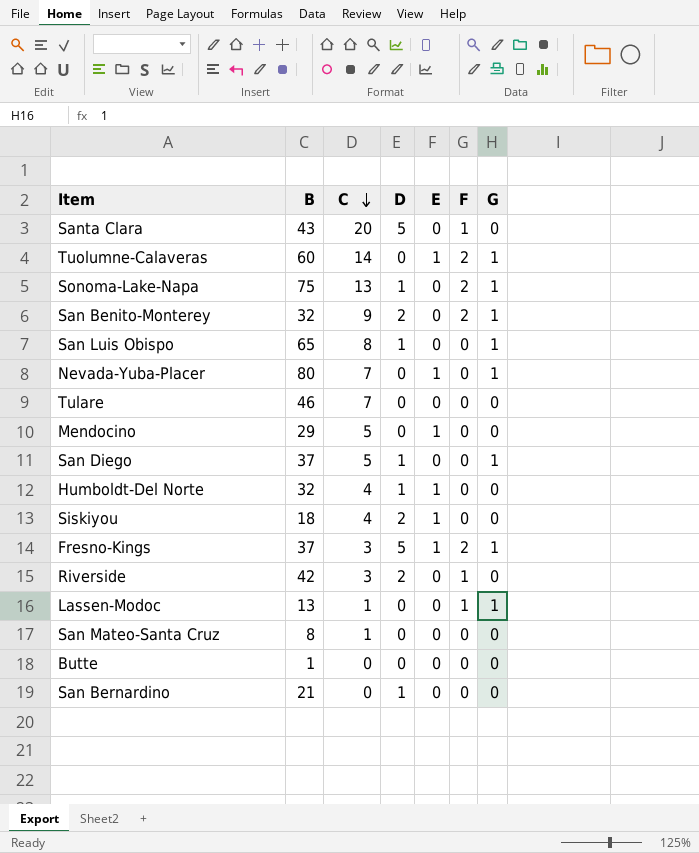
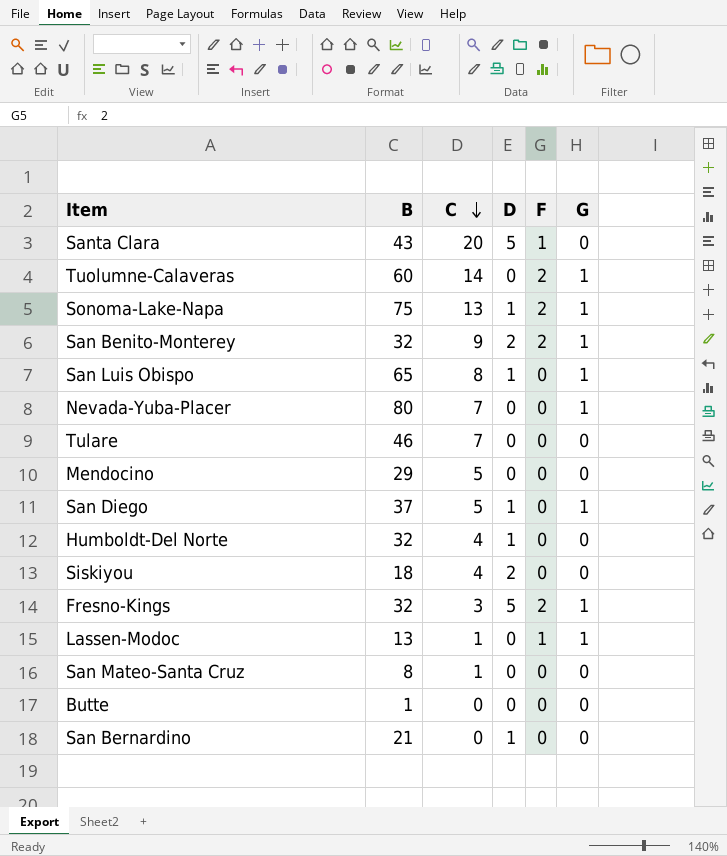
column E | position: 5 -> none
row Riverside: 42 | 3 | 2 | 0 | 1 | 0 -> none
Fresno-Kings | B: 37 -> 32

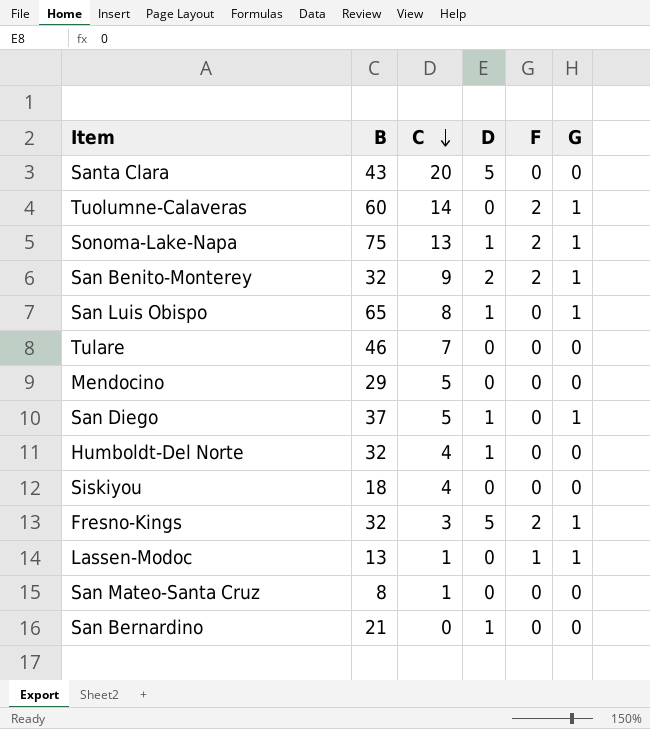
row Nevada-Yuba-Placer: 80 | 7 | 0 | 0 | 1 -> none
row Butte: 1 | 0 | 0 | 0 | 0 -> none
Santa Clara | F: 1 -> 0
Siskiyou | D: 2 -> 0

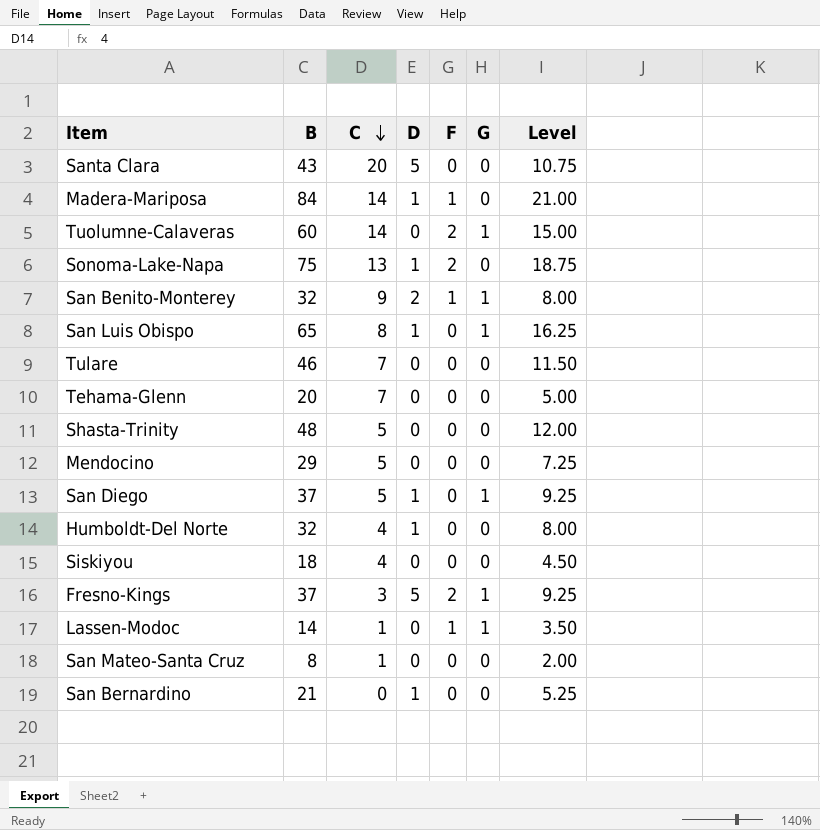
column Level | formula: none -> [B] * 0.25
row Madera-Mariposa: none -> 84 | 14 | 1 | 1 | 0 | 21.00
Sonoma-Lake-Napa | G: 1 -> 0
San Benito-Monterey | F: 2 -> 1
row Tehama-Glenn: none -> 20 | 7 | 0 | 0 | 0 | 5.00
row Shasta-Trinity: none -> 48 | 5 | 0 | 0 | 0 | 12.00
Fresno-Kings | B: 32 -> 37
Lassen-Modoc | B: 13 -> 14

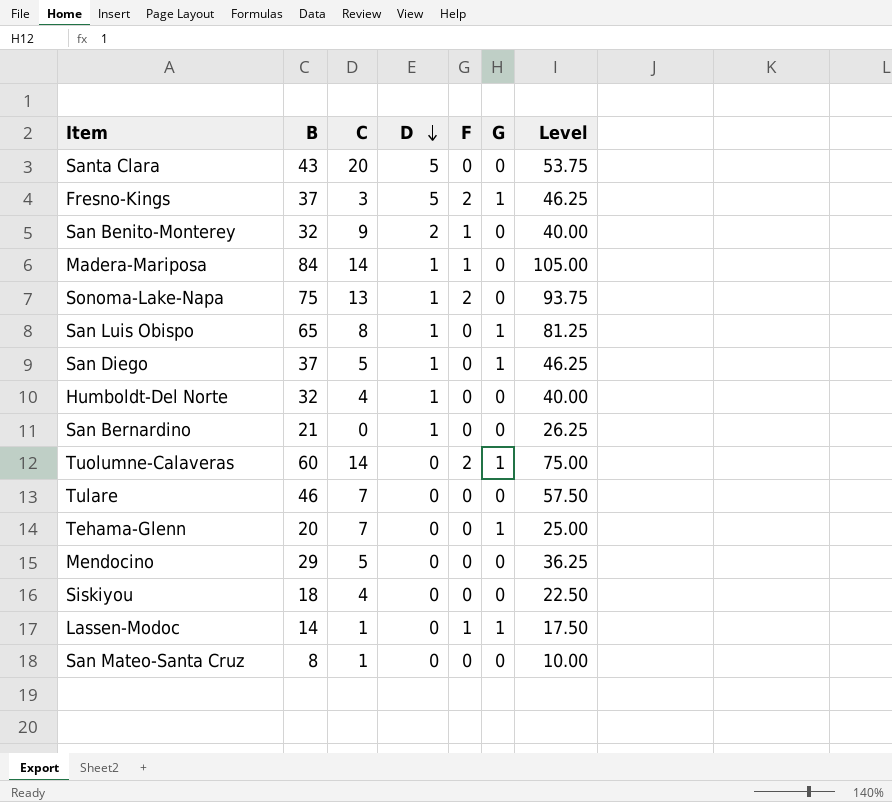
row order: C descending -> D descending
column Level | formula: [B] * 0.25 -> [B] * 1.25
row Shasta-Trinity: 48 | 5 | 0 | 0 | 0 | 12.00 -> none
San Benito-Monterey | G: 1 -> 0
Tehama-Glenn | G: 0 -> 1

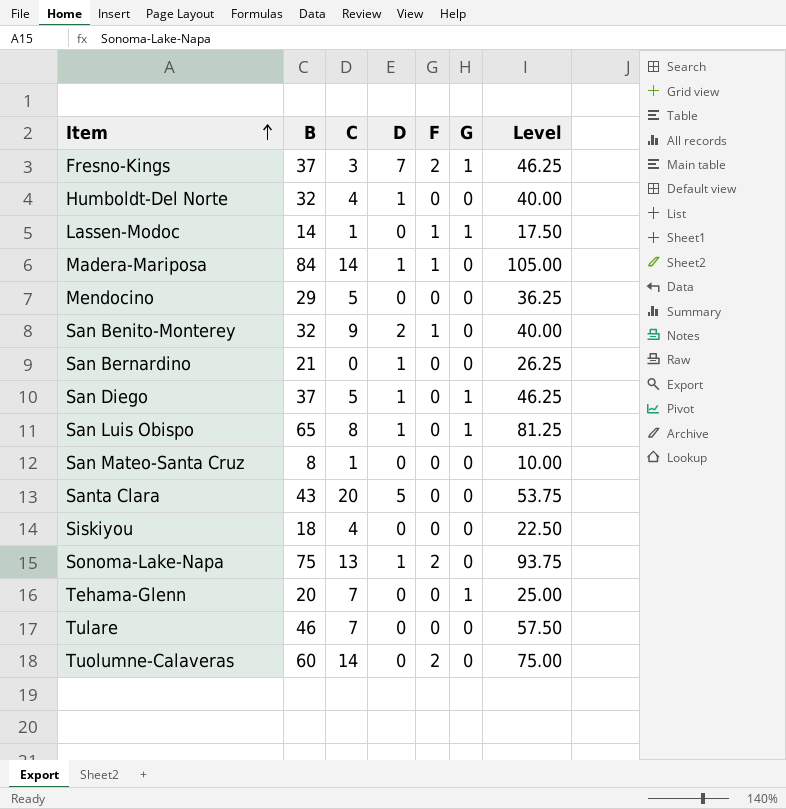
row order: D descending -> Item ascending
Fresno-Kings | D: 5 -> 7
Tuolumne-Calaveras | G: 1 -> 0

